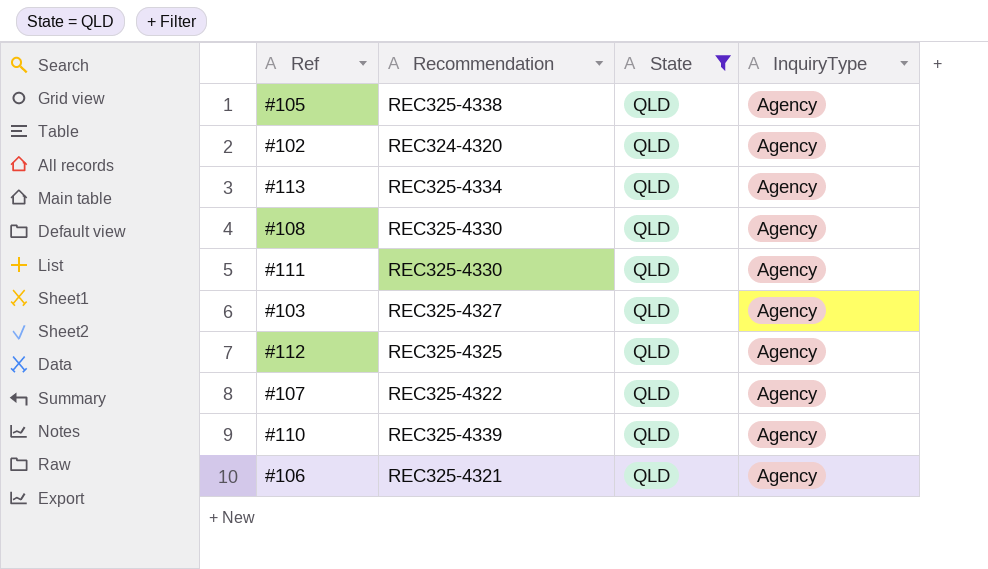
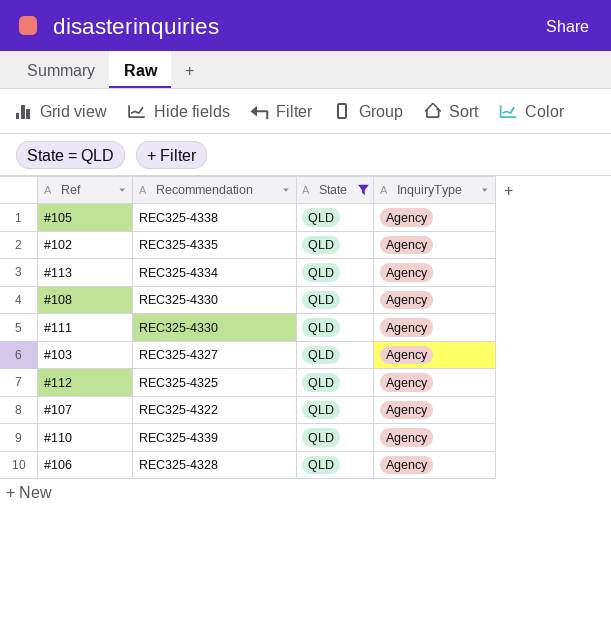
#102 | Recommendation: REC324-4320 -> REC325-4335
#106 | Recommendation: REC325-4321 -> REC325-4328

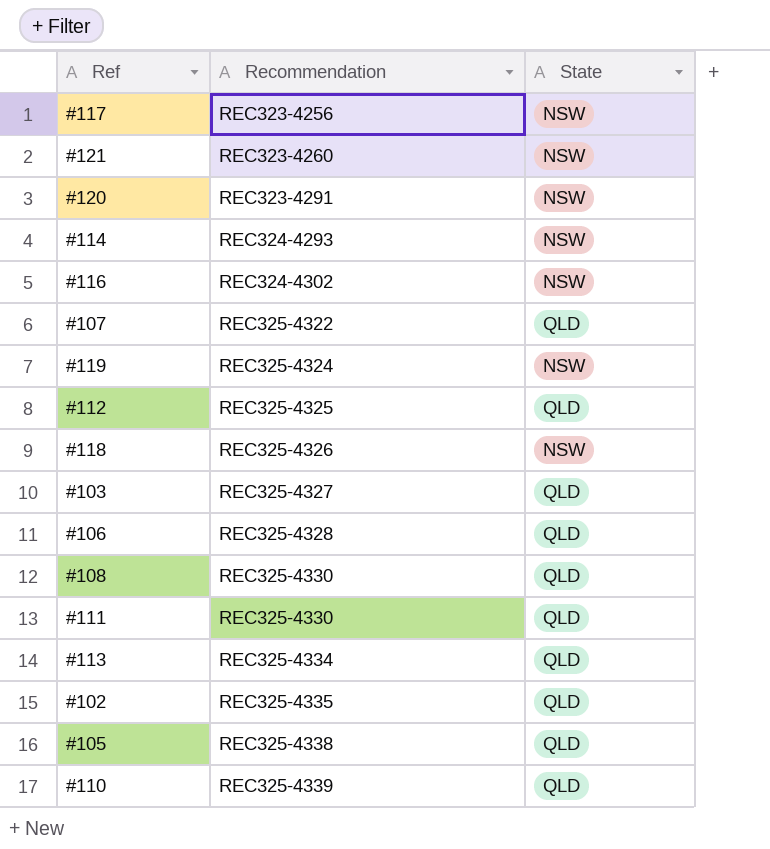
filter: State = QLD -> none
row order: none -> Recommendation ascending
column InquiryType | position: 4 -> none

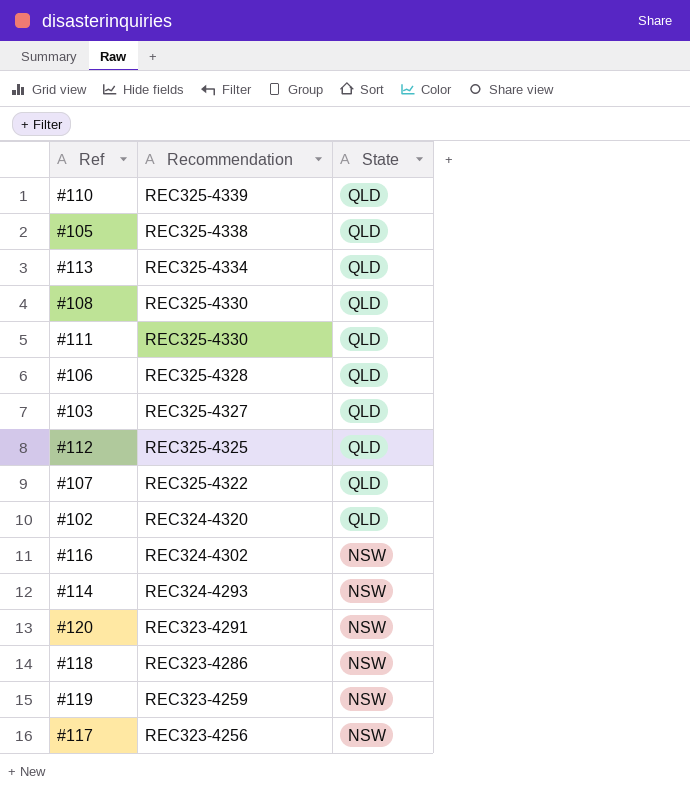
row order: Recommendation ascending -> Recommendation descending
row #121: REC323-4260 | NSW -> none
#102 | Recommendation: REC325-4335 -> REC324-4320
#118 | Recommendation: REC325-4326 -> REC323-4286
#119 | Recommendation: REC325-4324 -> REC323-4259

